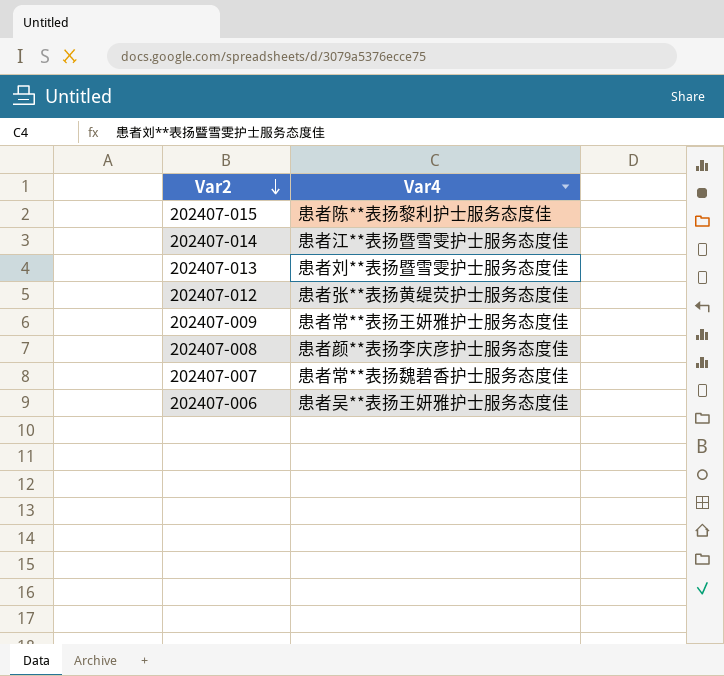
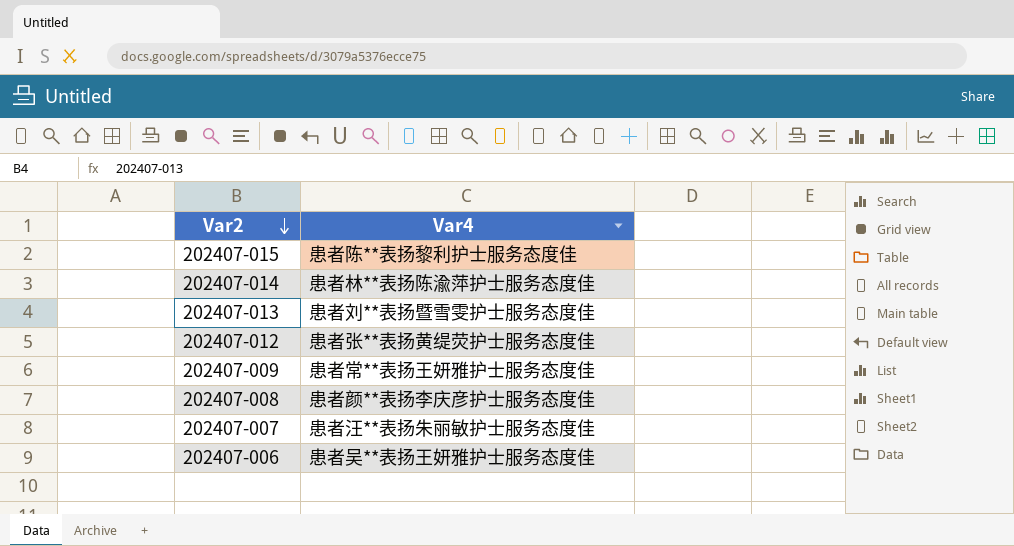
202407-014 | Var4: 患者江**表扬暨雪雯护士服务态度佳 -> 患者林**表扬陈渝萍护士服务态度佳
202407-007 | Var4: 患者常**表扬魏碧香护士服务态度佳 -> 患者汪**表扬朱丽敏护士服务态度佳

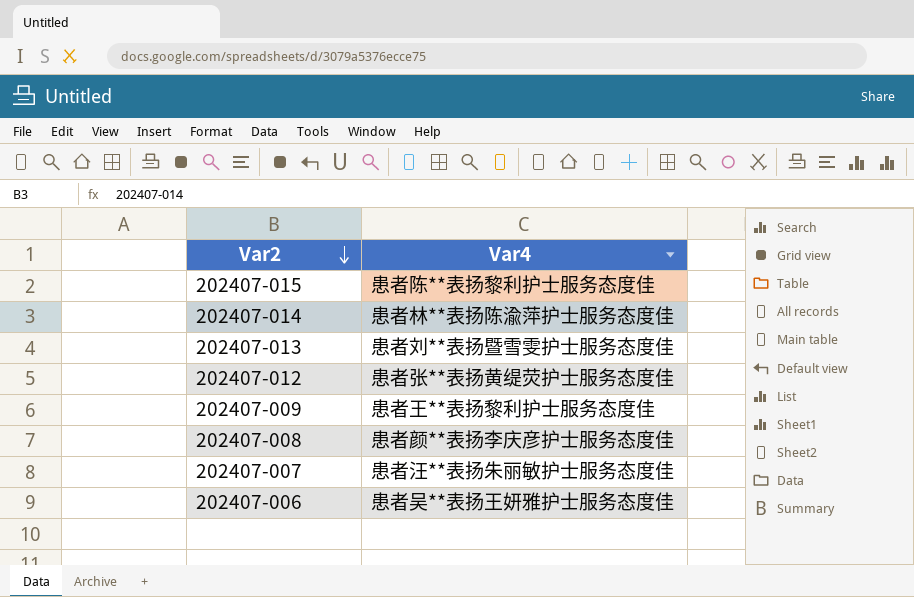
202407-009 | Var4: 患者常**表扬王妍雅护士服务态度佳 -> 患者王**表扬黎利护士服务态度佳

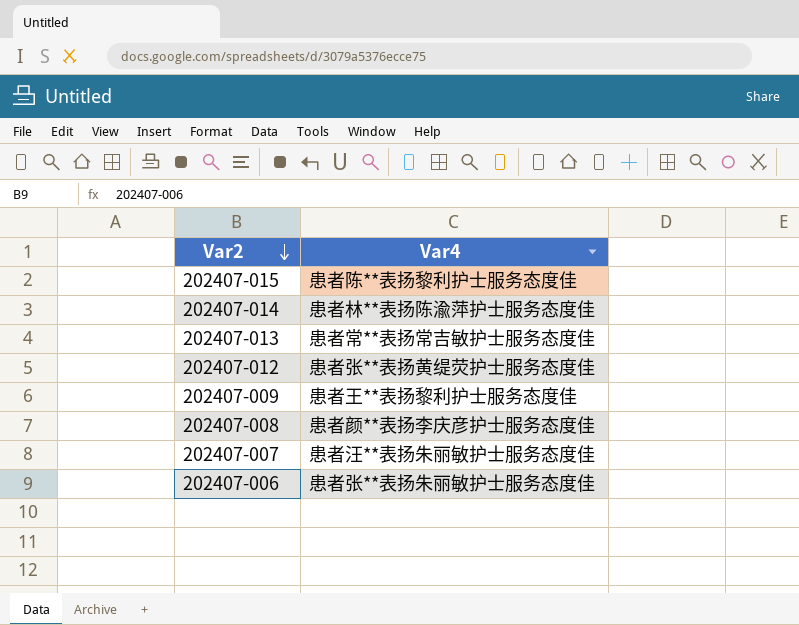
202407-013 | Var4: 患者刘**表扬暨雪雯护士服务态度佳 -> 患者常**表扬常吉敏护士服务态度佳
202407-006 | Var4: 患者吴**表扬王妍雅护士服务态度佳 -> 患者张**表扬朱丽敏护士服务态度佳

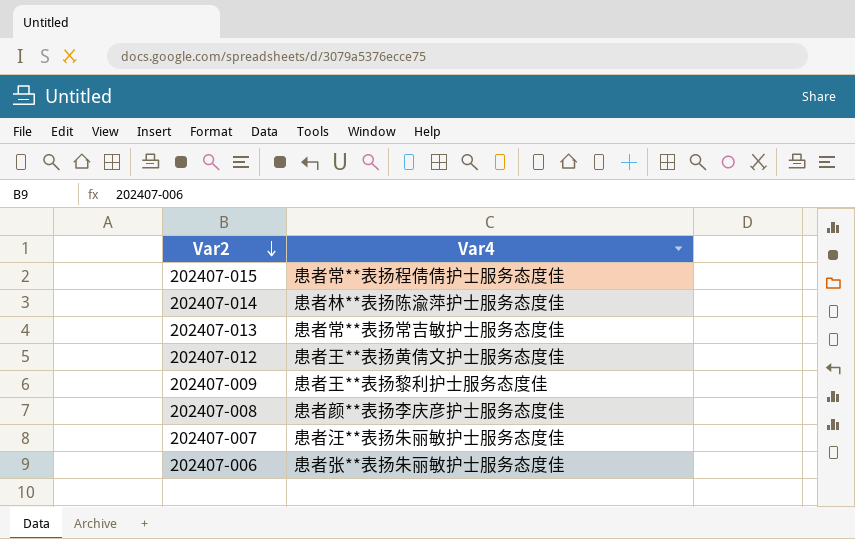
202407-015 | Var4: 患者陈**表扬黎利护士服务态度佳 -> 患者常**表扬程倩倩护士服务态度佳
202407-012 | Var4: 患者张**表扬黄缇荧护士服务态度佳 -> 患者王**表扬黄倩文护士服务态度佳

